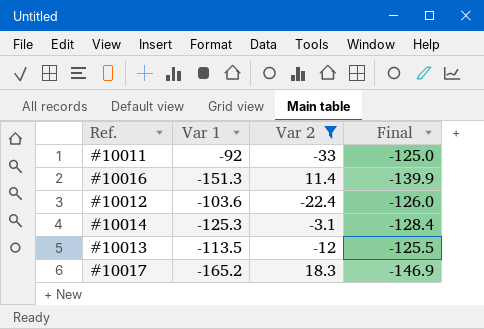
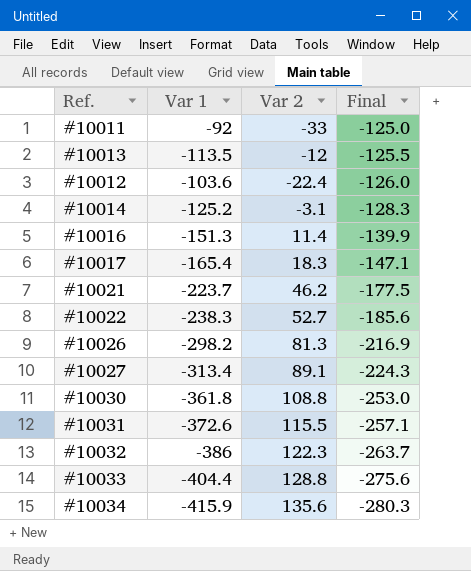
filter: Var 2 <= 18.3 -> none
row order: none -> Final descending
#10014 | Var 1: -125.3 -> -125.2
#10014 | Final: -128.4 -> -128.3
#10017 | Var 1: -165.2 -> -165.4
#10017 | Final: -146.9 -> -147.1

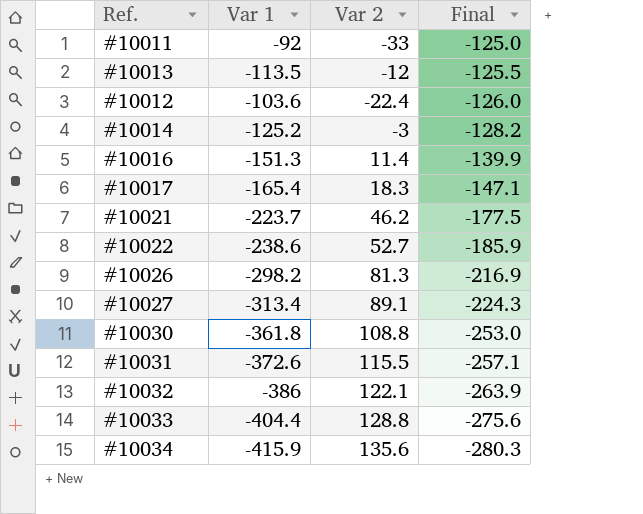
#10014 | Var 2: -3.1 -> -3
#10014 | Final: -128.3 -> -128.2
#10022 | Var 1: -238.3 -> -238.6
#10022 | Final: -185.6 -> -185.9
#10032 | Var 2: 122.3 -> 122.1
#10032 | Final: -263.7 -> -263.9

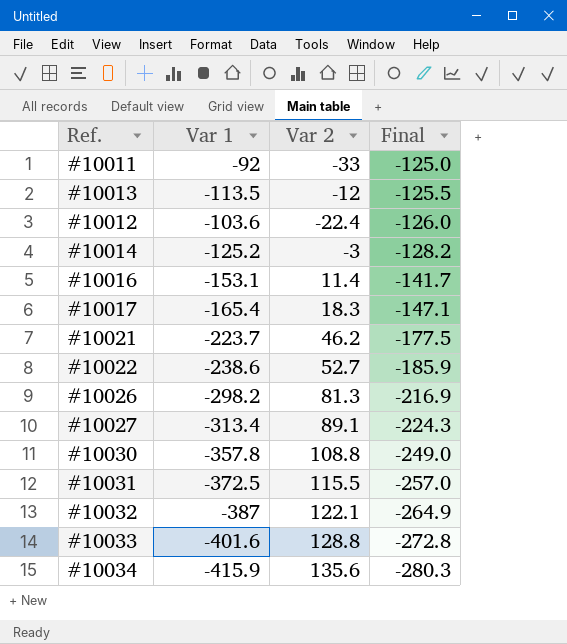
#10016 | Var 1: -151.3 -> -153.1
#10016 | Final: -139.9 -> -141.7
#10030 | Var 1: -361.8 -> -357.8
#10030 | Final: -253.0 -> -249.0
#10031 | Var 1: -372.6 -> -372.5
#10031 | Final: -257.1 -> -257.0
#10032 | Var 1: -386 -> -387
#10032 | Final: -263.9 -> -264.9
#10033 | Var 1: -404.4 -> -401.6
#10033 | Final: -275.6 -> -272.8

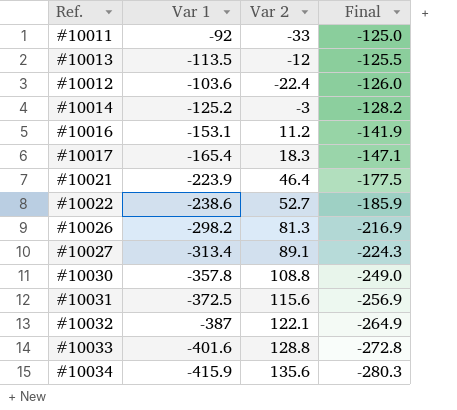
#10016 | Var 2: 11.4 -> 11.2
#10016 | Final: -141.7 -> -141.9
#10021 | Var 1: -223.7 -> -223.9
#10021 | Var 2: 46.2 -> 46.4
#10031 | Var 2: 115.5 -> 115.6
#10031 | Final: -257.0 -> -256.9

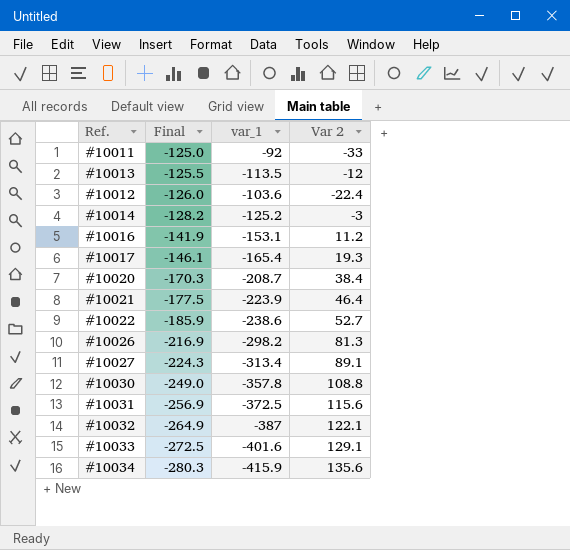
column Final | position: 4 -> 2
column name: Var 1 -> var_1
#10017 | Final: -147.1 -> -146.1
#10017 | Var 2: 18.3 -> 19.3
row #10020: none -> -170.3 | -208.7 | 38.4
#10033 | Final: -272.8 -> -272.5
#10033 | Var 2: 128.8 -> 129.1

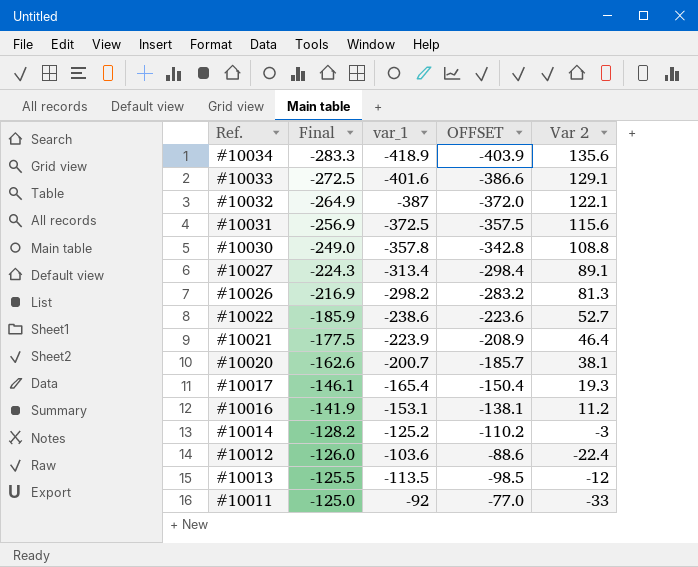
row order: Final descending -> Final ascending
column OFFSET | formula: none -> [var_1] + 15
#10034 | Final: -280.3 -> -283.3
#10034 | var_1: -415.9 -> -418.9
#10020 | Final: -170.3 -> -162.6
#10020 | var_1: -208.7 -> -200.7
#10020 | Var 2: 38.4 -> 38.1

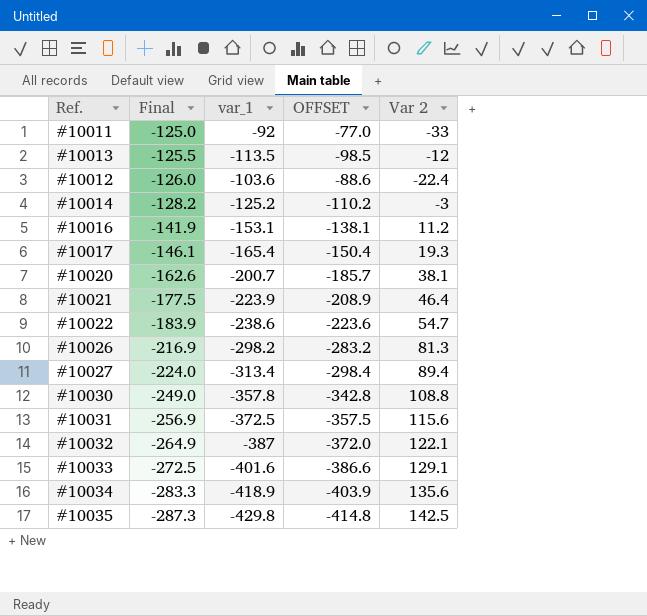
row order: Final ascending -> Final descending
#10022 | Final: -185.9 -> -183.9
#10022 | Var 2: 52.7 -> 54.7
#10027 | Final: -224.3 -> -224.0
#10027 | Var 2: 89.1 -> 89.4
row #10035: none -> -287.3 | -429.8 | -414.8 | 142.5

